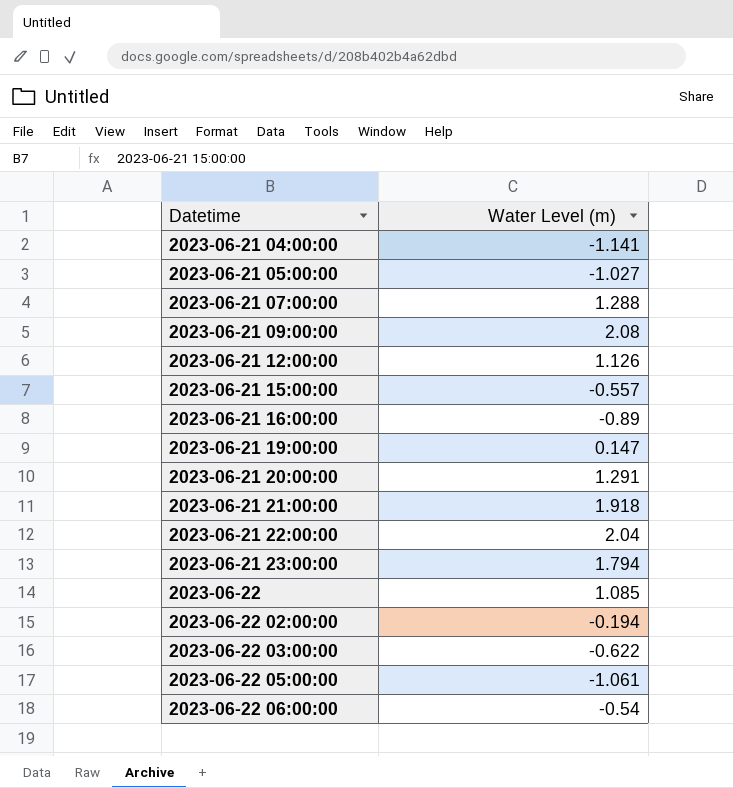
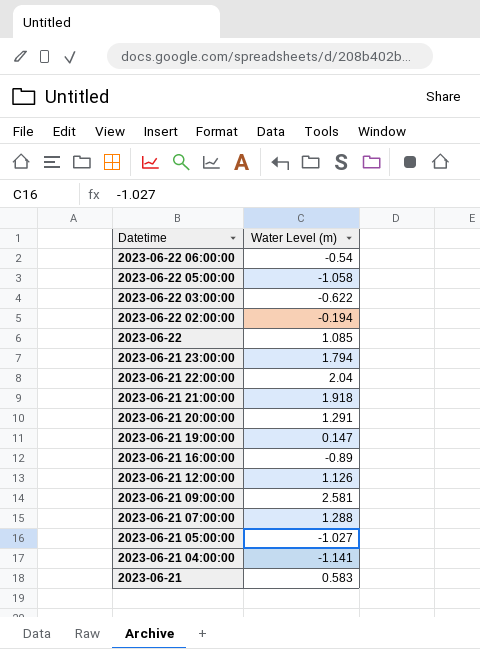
row order: Datetime ascending -> Datetime descending
row 2023-06-21 15:00:00: -0.557 -> none
2023-06-22 05:00:00 | Water Level (m): -1.061 -> -1.058
2023-06-21 09:00:00 | Water Level (m): 2.08 -> 2.581
row 2023-06-21: none -> 0.583

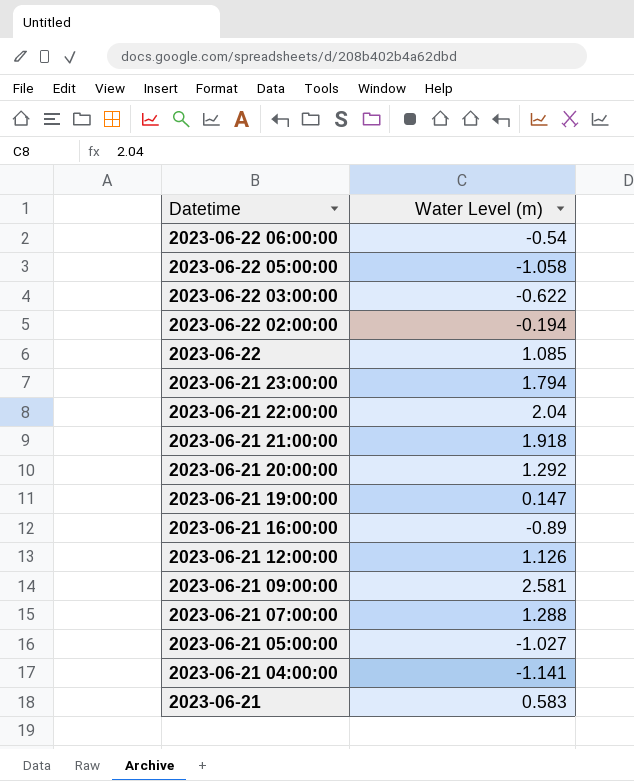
2023-06-21 20:00:00 | Water Level (m): 1.291 -> 1.292

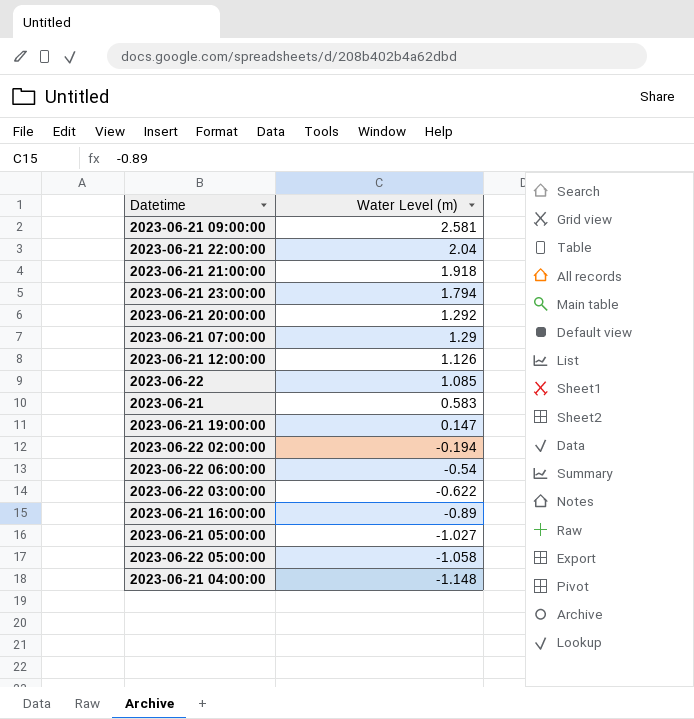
row order: Datetime descending -> Water Level (m) descending
2023-06-21 07:00:00 | Water Level (m): 1.288 -> 1.29
2023-06-21 04:00:00 | Water Level (m): -1.141 -> -1.148

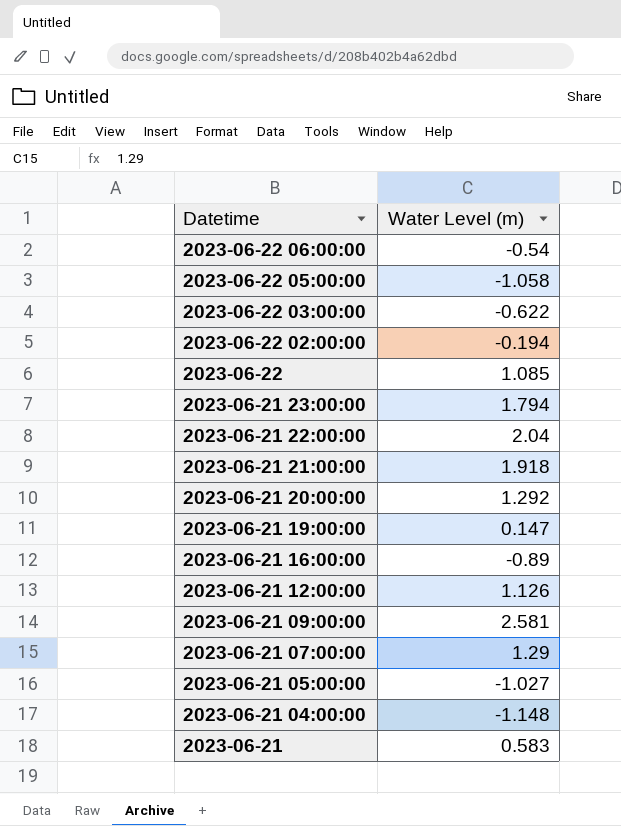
row order: Water Level (m) descending -> Datetime descending

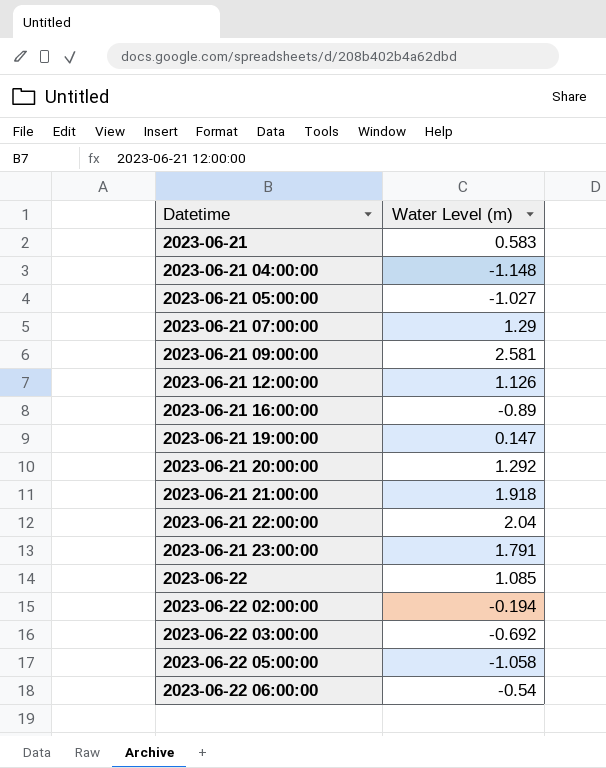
row order: Datetime descending -> Datetime ascending
2023-06-21 23:00:00 | Water Level (m): 1.794 -> 1.791
2023-06-22 03:00:00 | Water Level (m): -0.622 -> -0.692

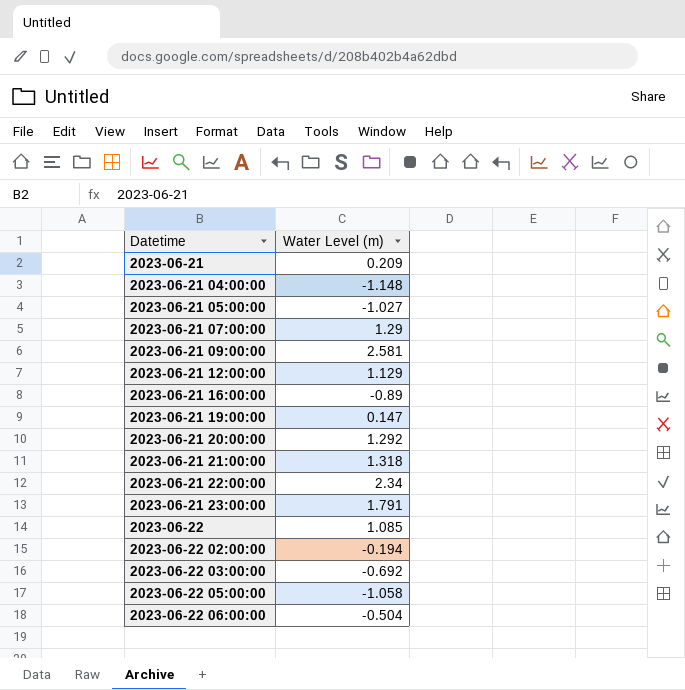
2023-06-21 | Water Level (m): 0.583 -> 0.209
2023-06-21 12:00:00 | Water Level (m): 1.126 -> 1.129
2023-06-21 21:00:00 | Water Level (m): 1.918 -> 1.318
2023-06-21 22:00:00 | Water Level (m): 2.04 -> 2.34
2023-06-22 06:00:00 | Water Level (m): -0.54 -> -0.504

